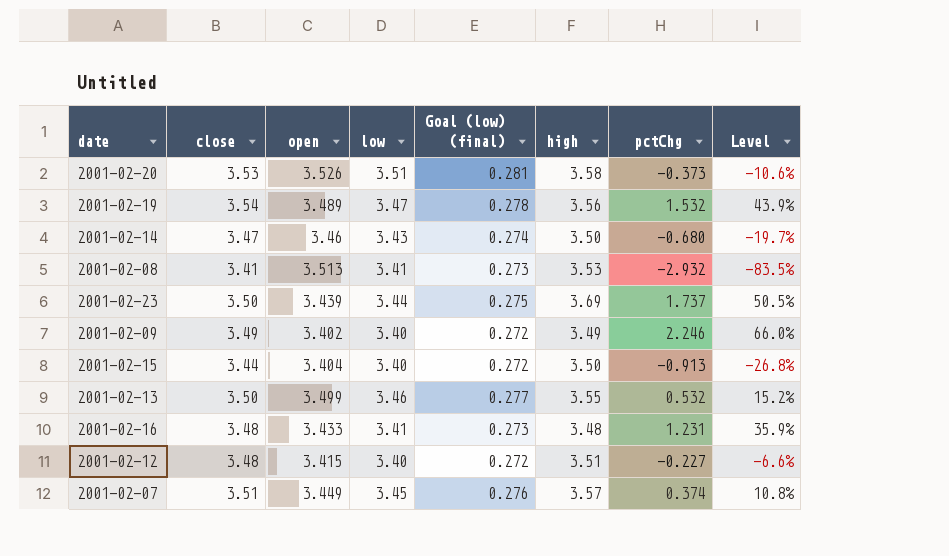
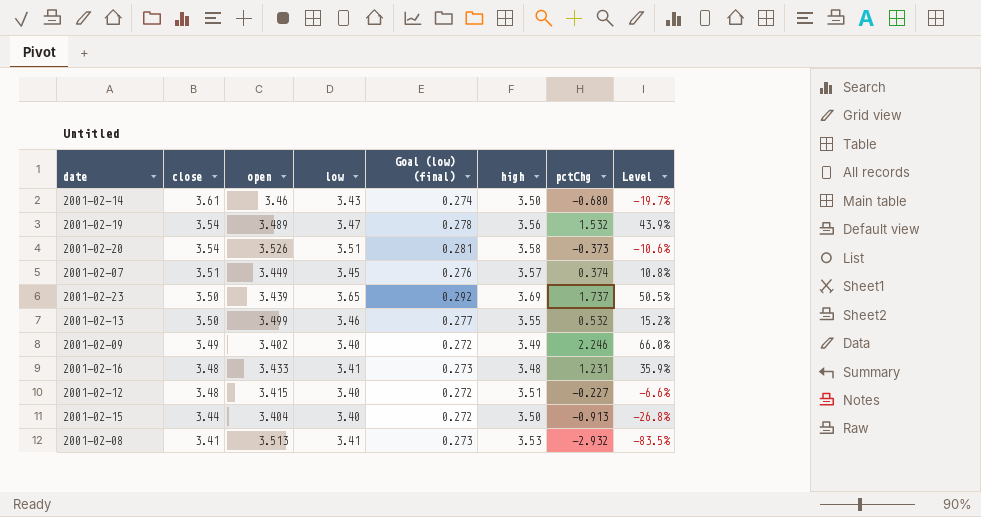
row order: none -> close descending
2001-02-14 | close: 3.47 -> 3.61
2001-02-20 | close: 3.53 -> 3.54
2001-02-23 | low: 3.44 -> 3.65
2001-02-23 | Goal (low) (final): 0.275 -> 0.292

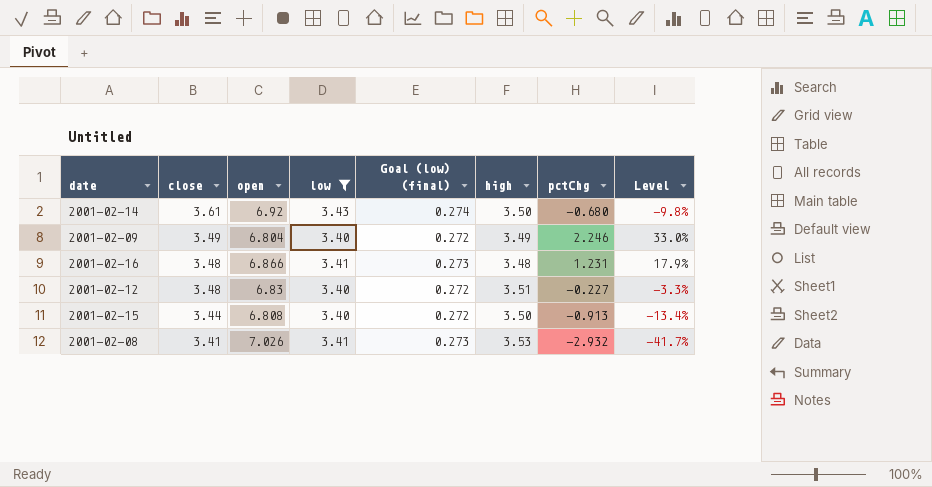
filter: none -> low <= 3.43
2001-02-14 | open: 3.46 -> 6.92
2001-02-14 | Level: -19.7% -> -9.8%
2001-02-09 | open: 3.402 -> 6.804
2001-02-09 | Level: 66.0% -> 33.0%
2001-02-16 | open: 3.433 -> 6.866
2001-02-16 | Level: 35.9% -> 17.9%
2001-02-12 | open: 3.415 -> 6.83
2001-02-12 | Level: -6.6% -> -3.3%
2001-02-15 | open: 3.404 -> 6.808
2001-02-15 | Level: -26.8% -> -13.4%
2001-02-08 | open: 3.513 -> 7.026
2001-02-08 | Level: -83.5% -> -41.7%

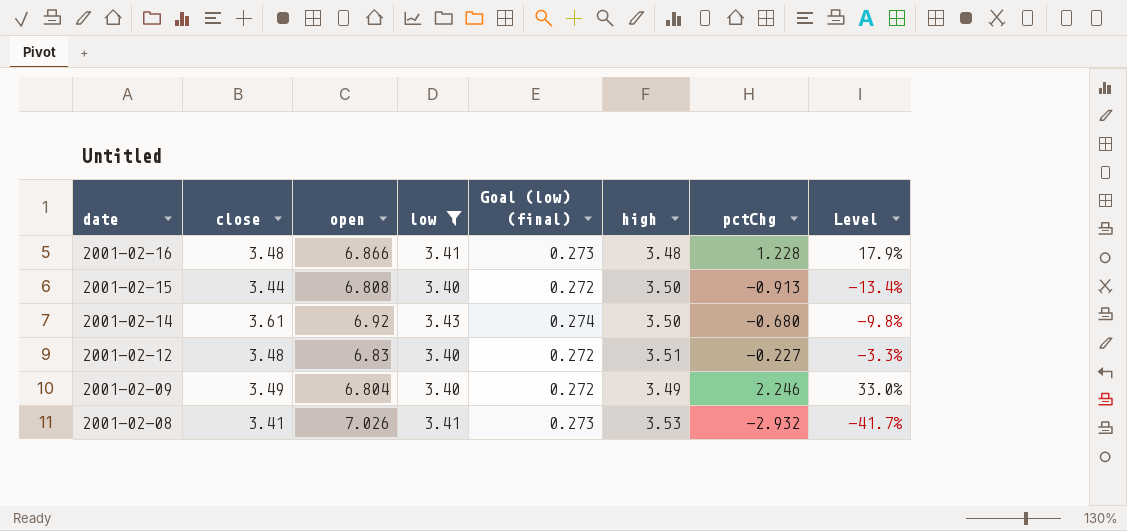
row order: close descending -> date descending
2001-02-16 | pctChg: 1.231 -> 1.228

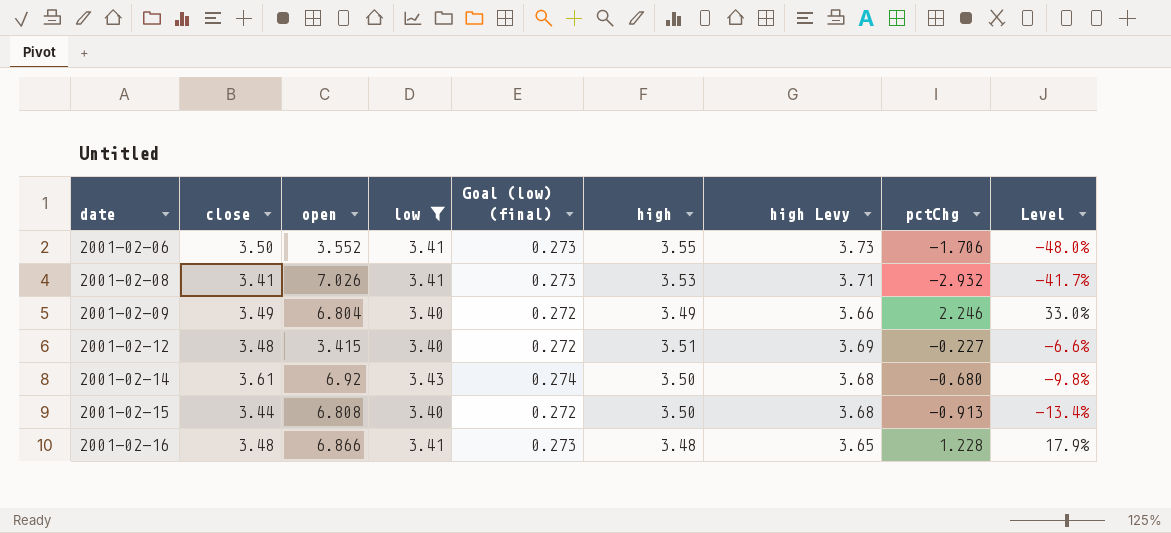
row order: date descending -> date ascending
column high Levy | formula: none -> [high] * 1.05
row 2001-02-06: none -> 3.50 | 3.552 | 3.41 | 0.273 | 3.55 | 3.73 | -1.706 | -48.0%
2001-02-12 | open: 6.83 -> 3.415
2001-02-12 | Level: -3.3% -> -6.6%

